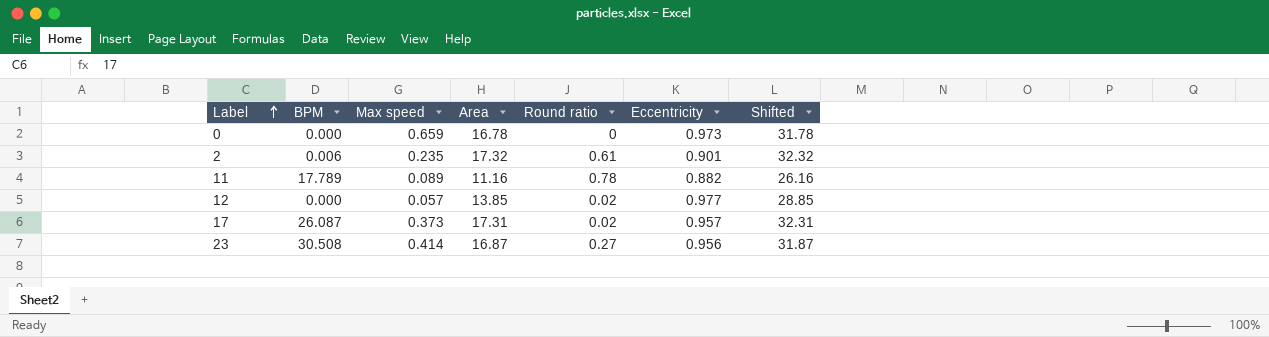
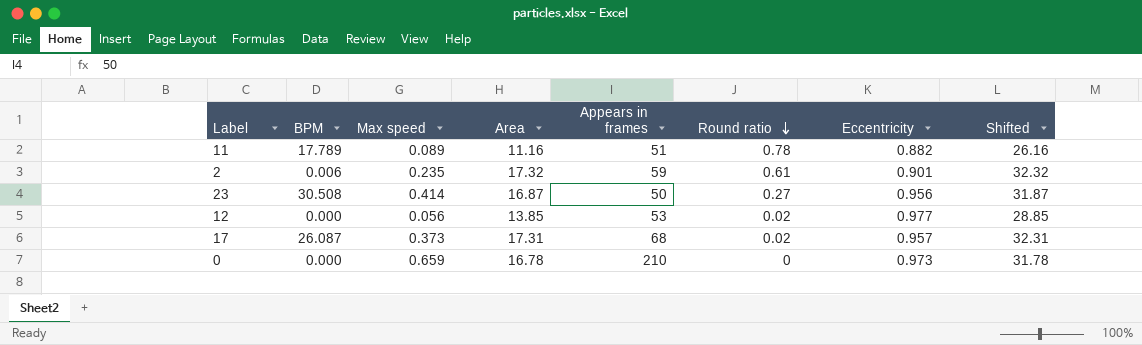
row order: Label ascending -> Round ratio descending
column Appears in frames | position: none -> 5
12 | Max speed: 0.057 -> 0.056

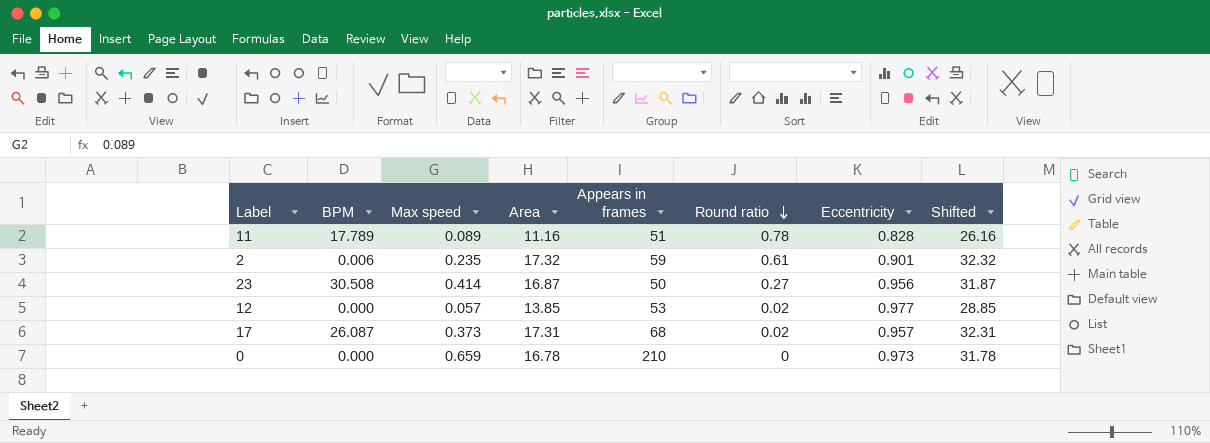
11 | Eccentricity: 0.882 -> 0.828
12 | Max speed: 0.056 -> 0.057

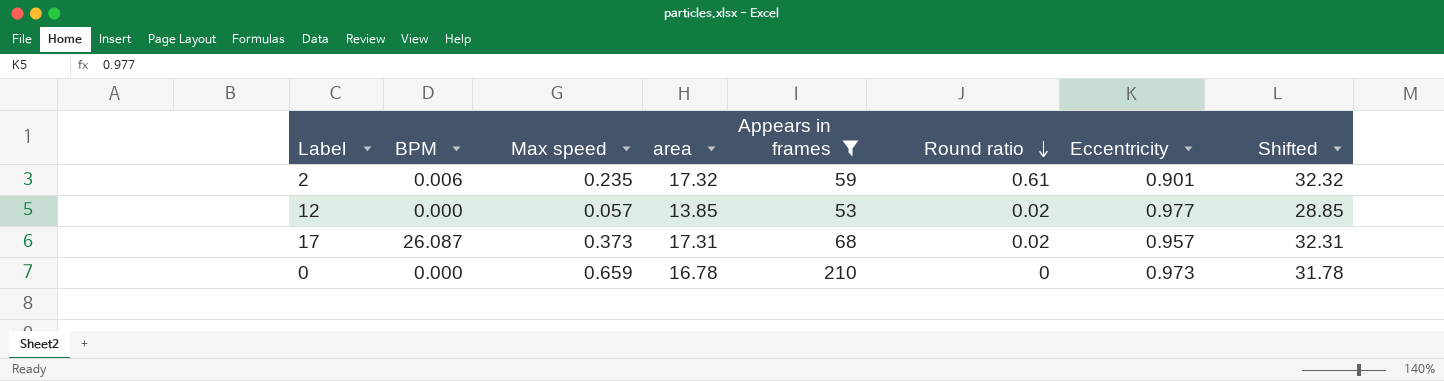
filter: none -> Appears in frames >= 53
column name: Area -> area

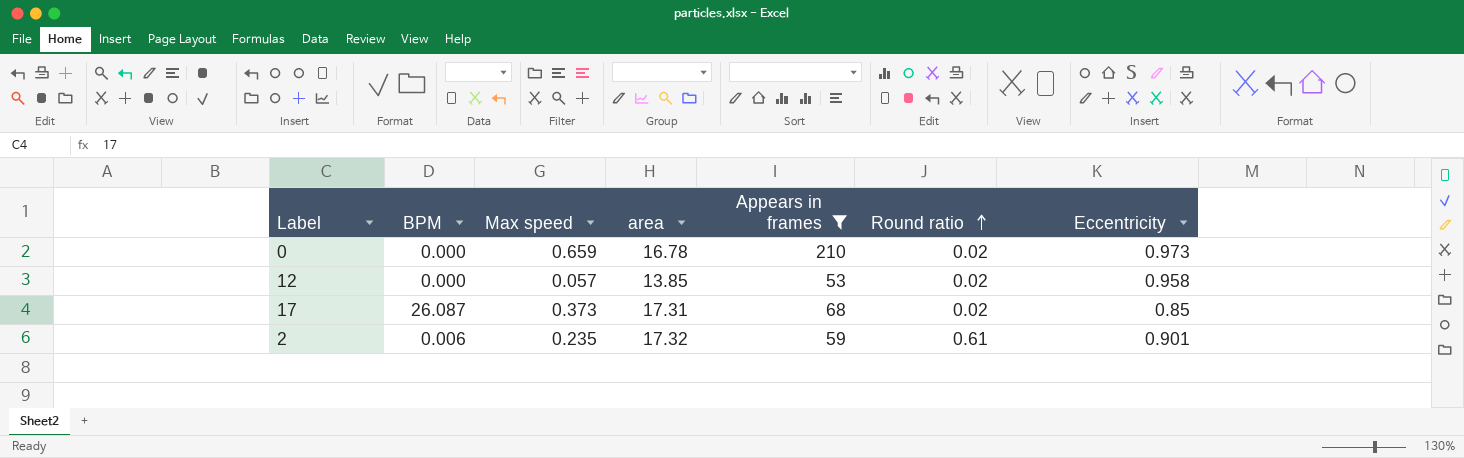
row order: Round ratio descending -> Round ratio ascending
column Shifted | formula: [area] + 15 -> none
0 | Round ratio: 0 -> 0.02
12 | Eccentricity: 0.977 -> 0.958
17 | Eccentricity: 0.957 -> 0.85

